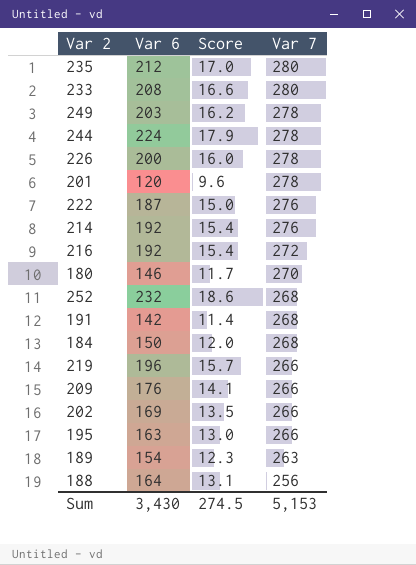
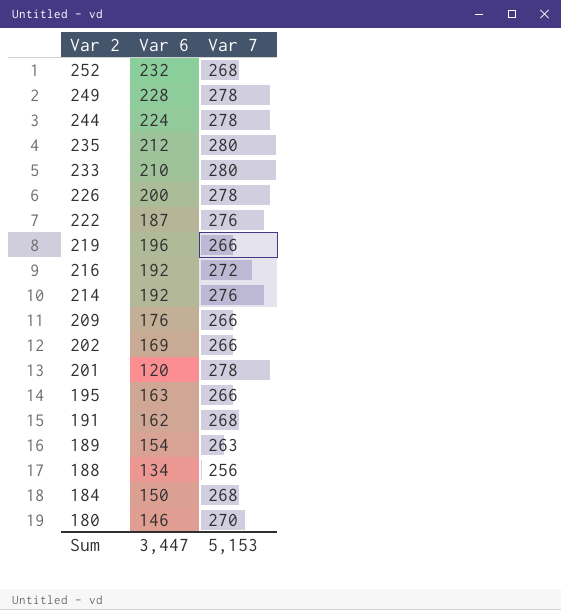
row order: Var 7 descending -> Var 2 descending
column Score | formula: [Var 6] * 0.08 -> none
249 | Var 6: 203 -> 228
233 | Var 6: 208 -> 210
191 | Var 6: 142 -> 162
188 | Var 6: 164 -> 134
Sum | Var 6: 3,430 -> 3,447

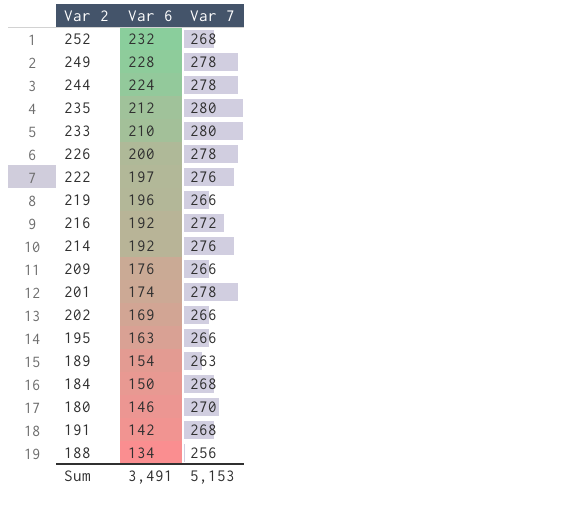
row order: Var 2 descending -> Var 6 descending
222 | Var 6: 187 -> 197
201 | Var 6: 120 -> 174
191 | Var 6: 162 -> 142
Sum | Var 6: 3,447 -> 3,491

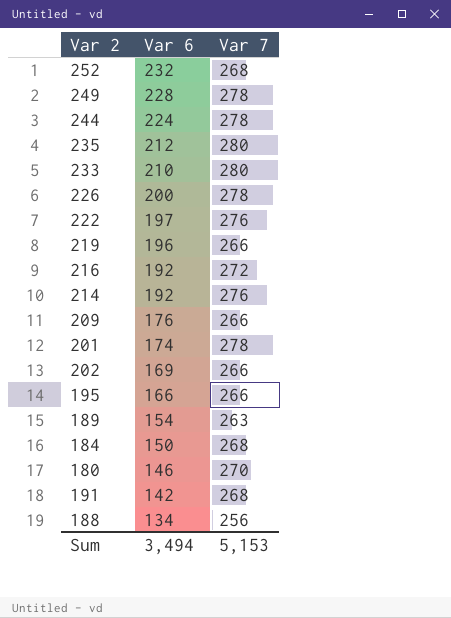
195 | Var 6: 163 -> 166
Sum | Var 6: 3,491 -> 3,494

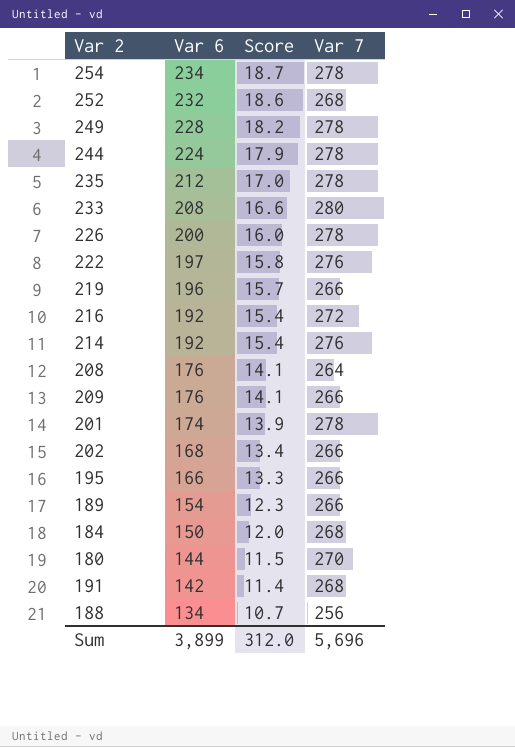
column Score | formula: none -> [Var 6] * 0.08
row 254: none -> 234 | 18.7 | 278
235 | Var 7: 280 -> 278
233 | Var 6: 210 -> 208
row 208: none -> 176 | 14.1 | 264
202 | Var 6: 169 -> 168
189 | Var 7: 263 -> 266
180 | Var 6: 146 -> 144
Sum | Var 6: 3,494 -> 3,899
Sum | Var 7: 5,153 -> 5,696

